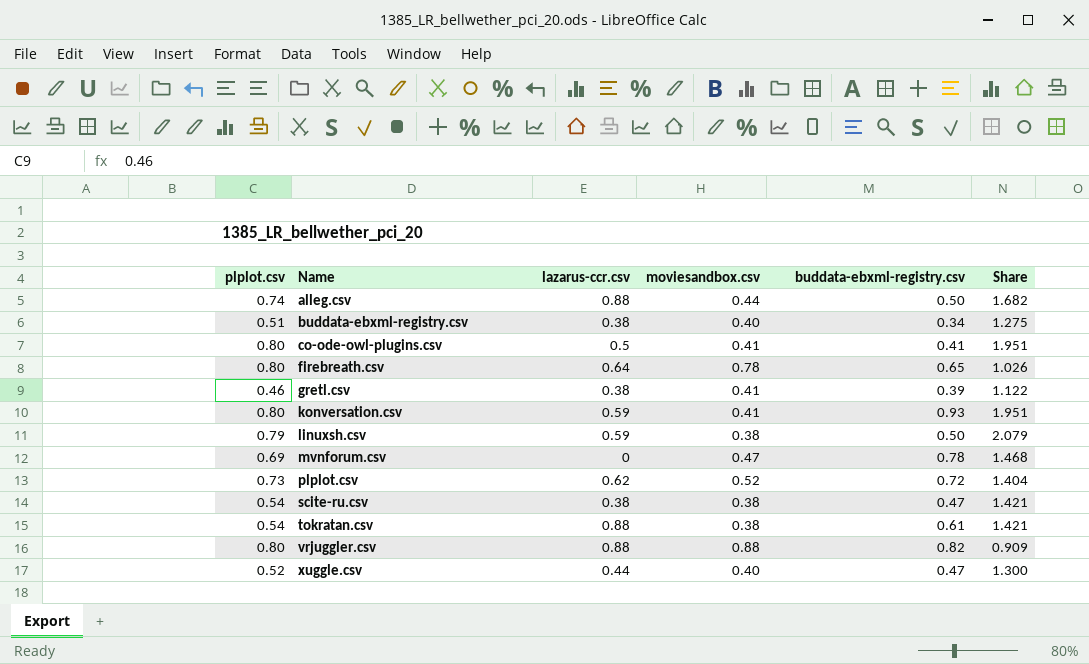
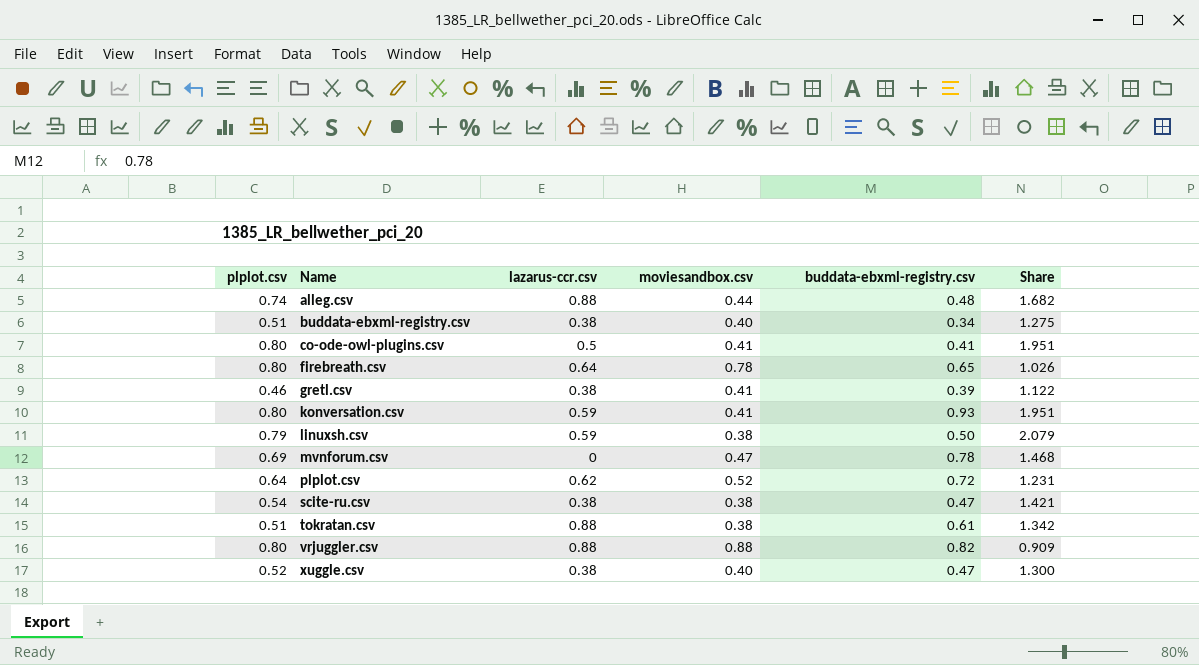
alleg.csv | buddata-ebxml-registry.csv: 0.50 -> 0.48
plplot.csv | plplot.csv: 0.73 -> 0.64
plplot.csv | Share: 1.404 -> 1.231
tokratan.csv | plplot.csv: 0.54 -> 0.51
tokratan.csv | Share: 1.421 -> 1.342
xuggle.csv | lazarus-ccr.csv: 0.44 -> 0.38

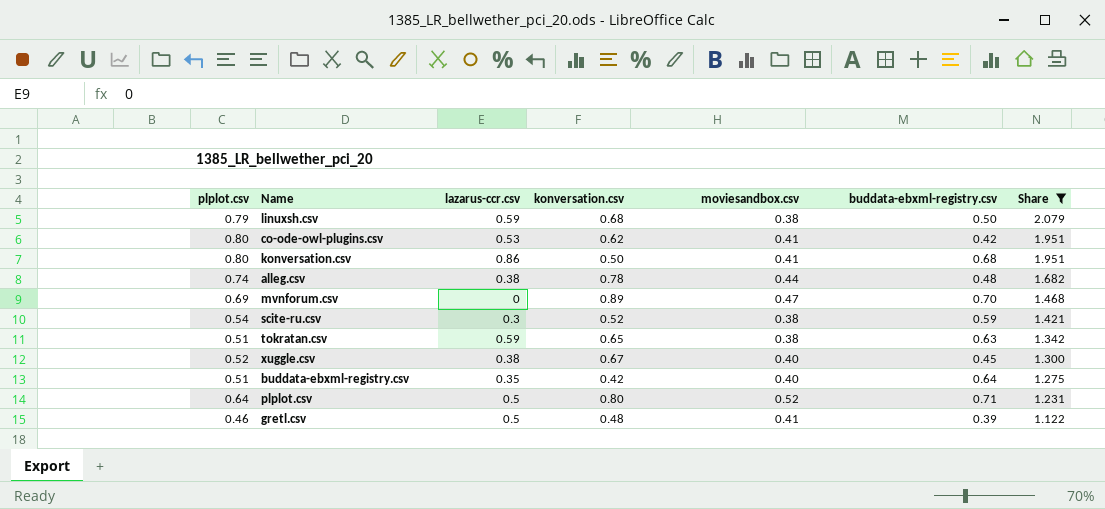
filter: none -> Share >= 1.122
row order: Name ascending -> Share descending
column konversation.csv | position: none -> 4
co-ode-owl-plugins.csv | lazarus-ccr.csv: 0.5 -> 0.53
co-ode-owl-plugins.csv | buddata-ebxml-registry.csv: 0.41 -> 0.42
konversation.csv | lazarus-ccr.csv: 0.59 -> 0.86
konversation.csv | buddata-ebxml-registry.csv: 0.93 -> 0.68
alleg.csv | lazarus-ccr.csv: 0.88 -> 0.38
mvnforum.csv | buddata-ebxml-registry.csv: 0.78 -> 0.70
scite-ru.csv | lazarus-ccr.csv: 0.38 -> 0.3
scite-ru.csv | buddata-ebxml-registry.csv: 0.47 -> 0.59
tokratan.csv | lazarus-ccr.csv: 0.88 -> 0.59
tokratan.csv | buddata-ebxml-registry.csv: 0.61 -> 0.63
xuggle.csv | buddata-ebxml-registry.csv: 0.47 -> 0.45
buddata-ebxml-registry.csv | lazarus-ccr.csv: 0.38 -> 0.35
buddata-ebxml-registry.csv | buddata-ebxml-registry.csv: 0.34 -> 0.64
plplot.csv | lazarus-ccr.csv: 0.62 -> 0.5
plplot.csv | buddata-ebxml-registry.csv: 0.72 -> 0.71
gretl.csv | lazarus-ccr.csv: 0.38 -> 0.5

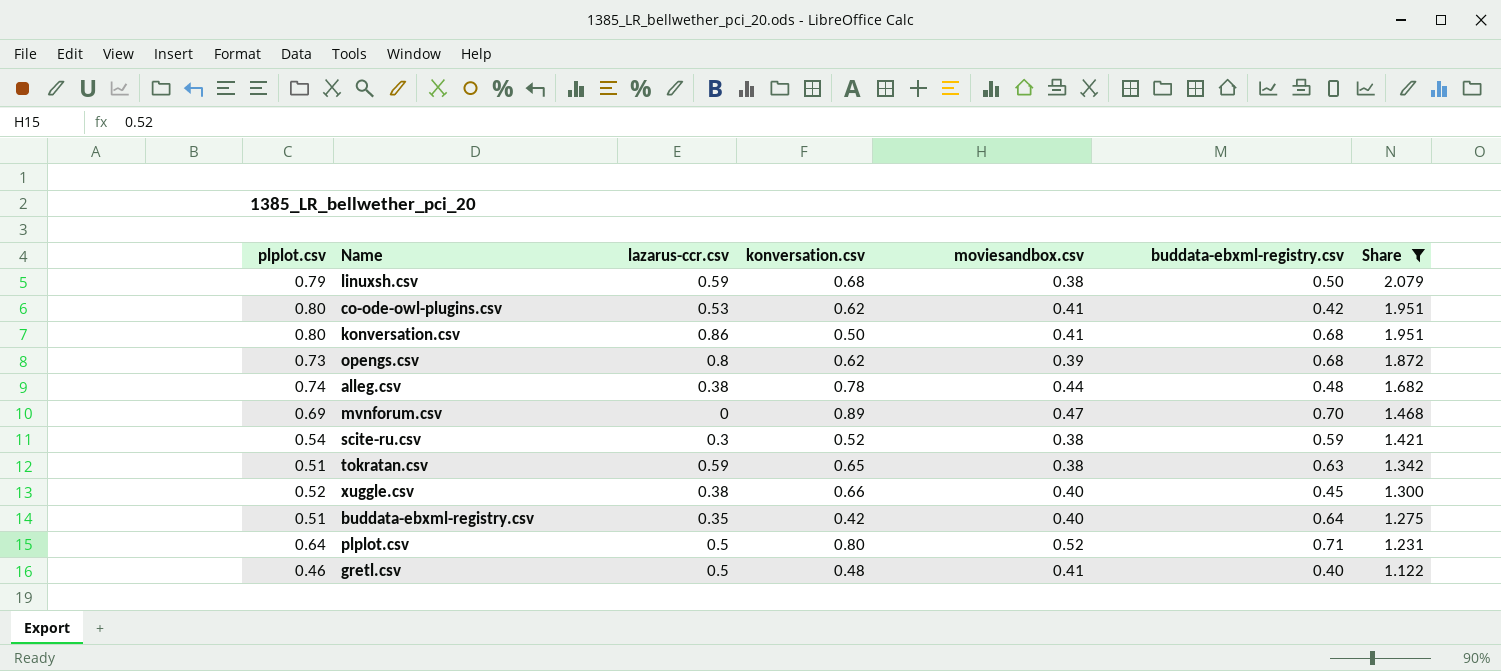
row opengs.csv: none -> 0.73 | 0.8 | 0.62 | 0.39 | 0.68 | 1.872
xuggle.csv | konversation.csv: 0.67 -> 0.66
gretl.csv | buddata-ebxml-registry.csv: 0.39 -> 0.40

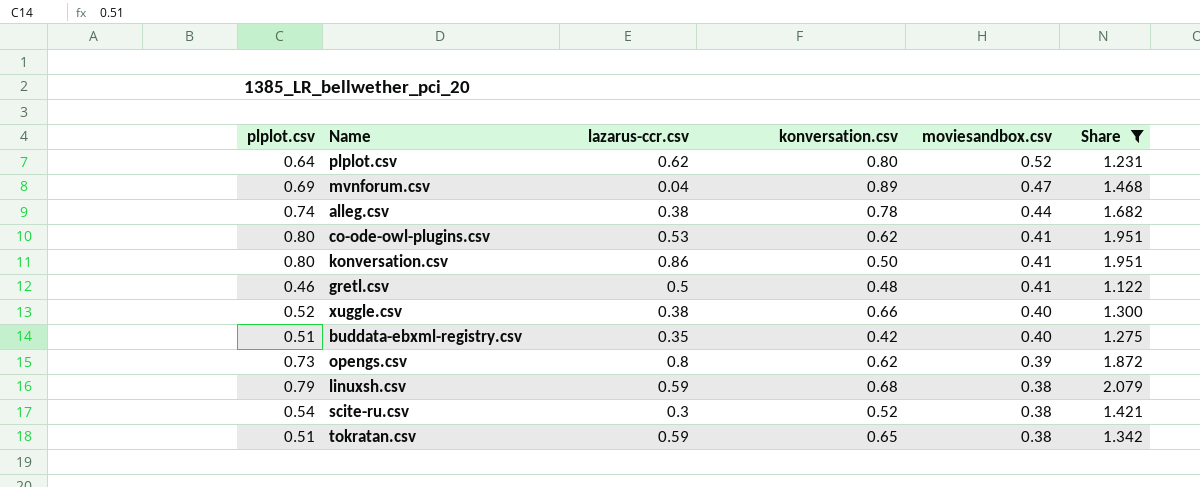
row order: Share descending -> moviesandbox.csv descending
column buddata-ebxml-registry.csv | position: 6 -> none
plplot.csv | lazarus-ccr.csv: 0.5 -> 0.62
mvnforum.csv | lazarus-ccr.csv: 0 -> 0.04

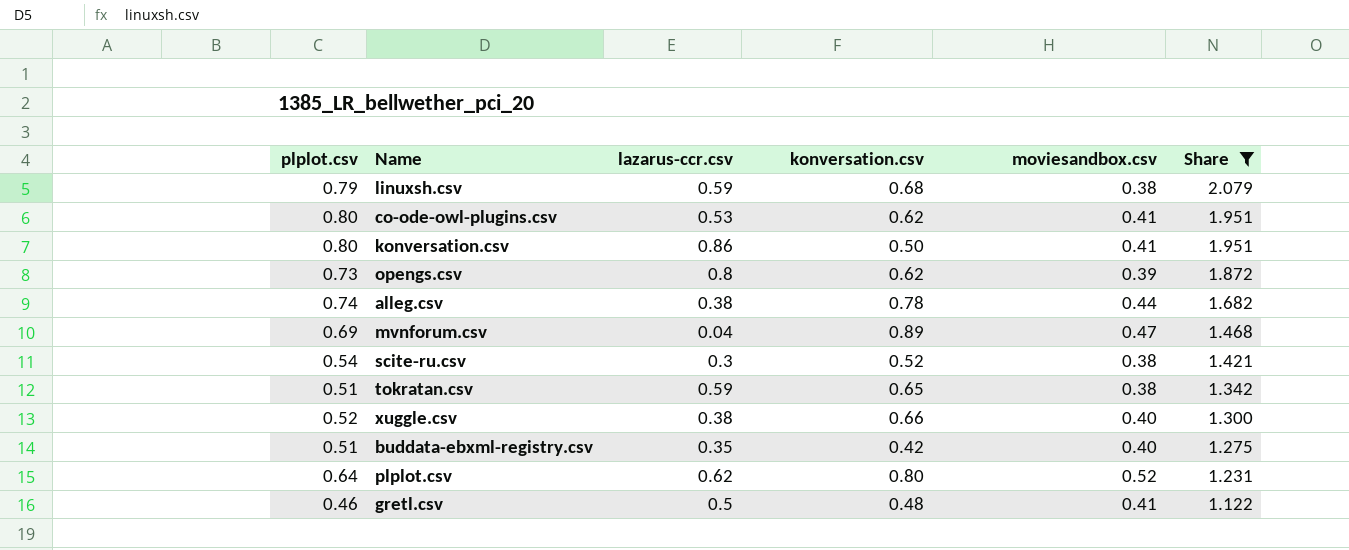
row order: moviesandbox.csv descending -> Share descending

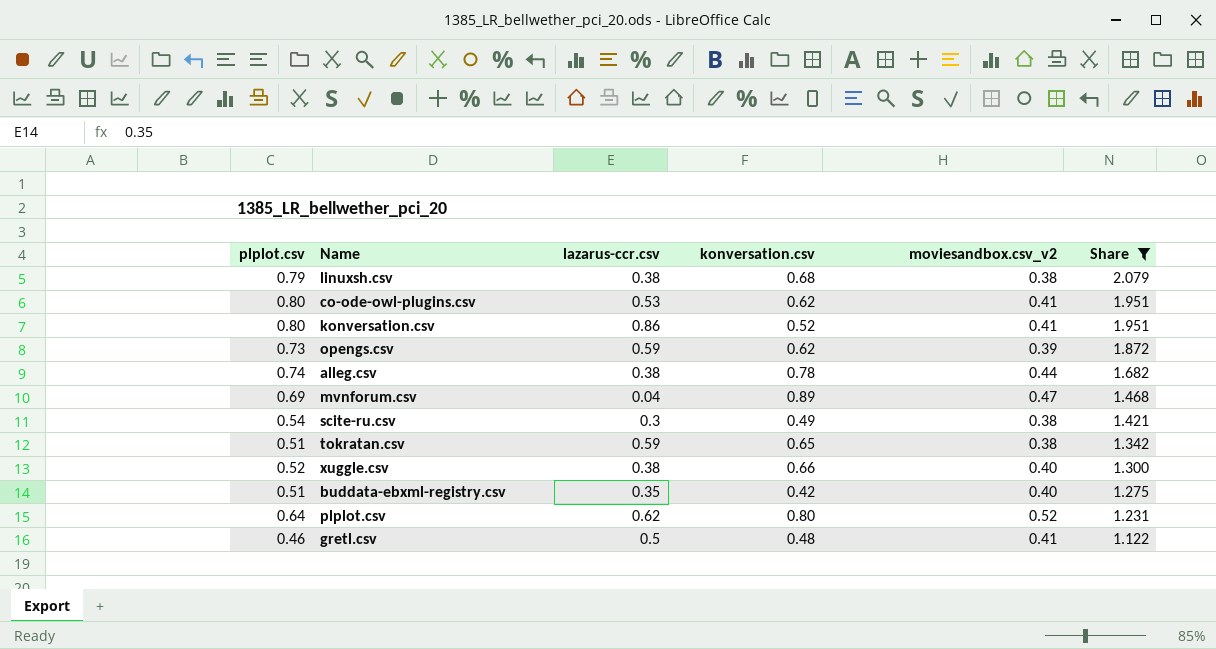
column name: moviesandbox.csv -> moviesandbox.csv_v2
linuxsh.csv | lazarus-ccr.csv: 0.59 -> 0.38
konversation.csv | konversation.csv: 0.50 -> 0.52
opengs.csv | lazarus-ccr.csv: 0.8 -> 0.59
scite-ru.csv | konversation.csv: 0.52 -> 0.49

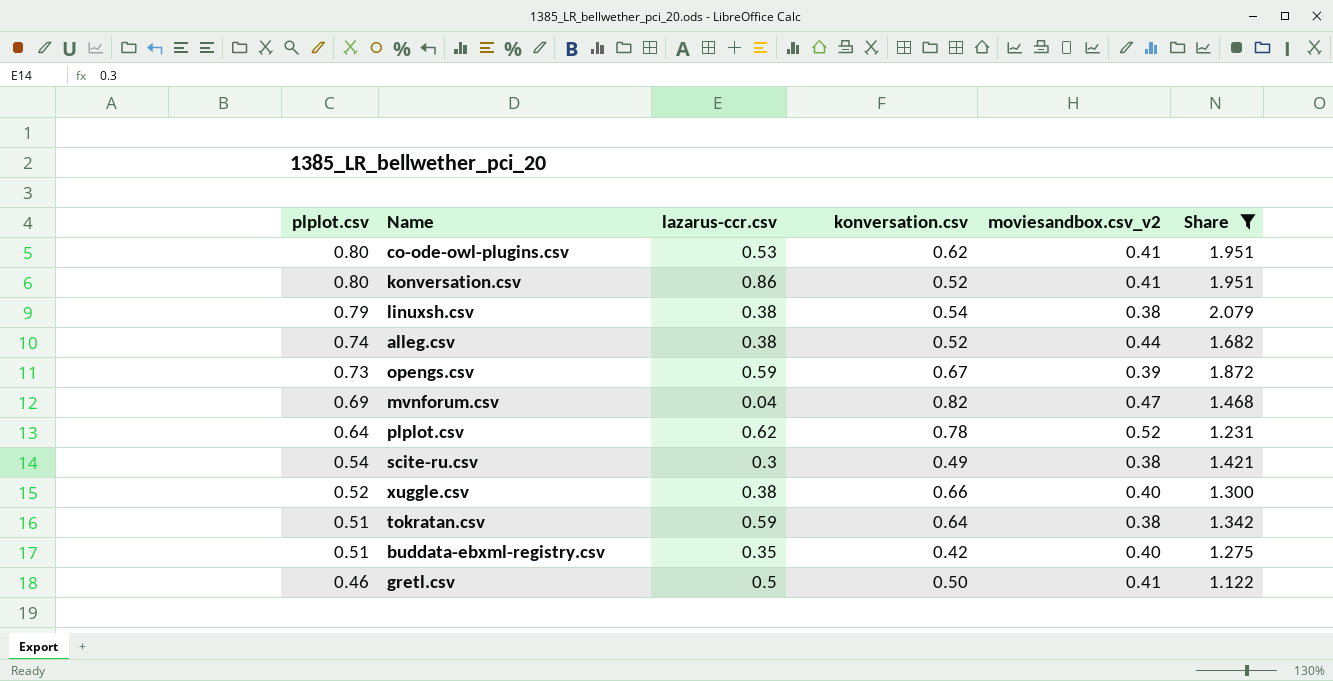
row order: Share descending -> plplot.csv descending
linuxsh.csv | konversation.csv: 0.68 -> 0.54
alleg.csv | konversation.csv: 0.78 -> 0.52
opengs.csv | konversation.csv: 0.62 -> 0.67
mvnforum.csv | konversation.csv: 0.89 -> 0.82
plplot.csv | konversation.csv: 0.80 -> 0.78
tokratan.csv | konversation.csv: 0.65 -> 0.64
gretl.csv | konversation.csv: 0.48 -> 0.50

